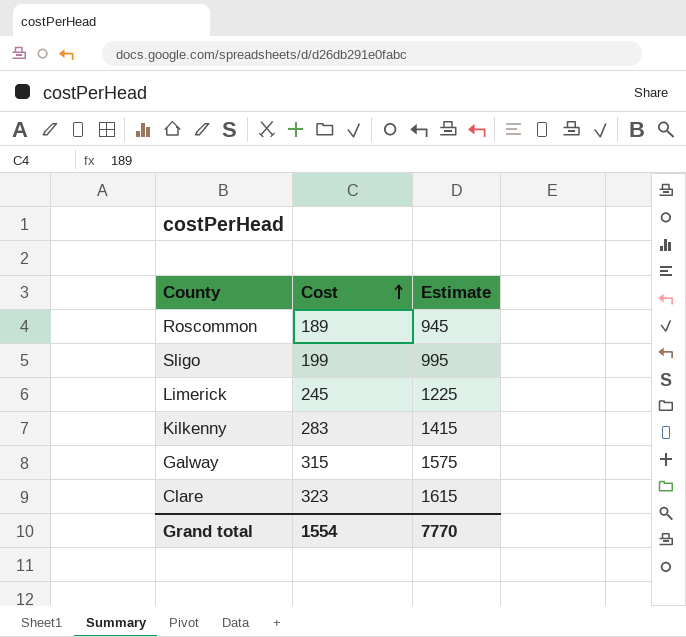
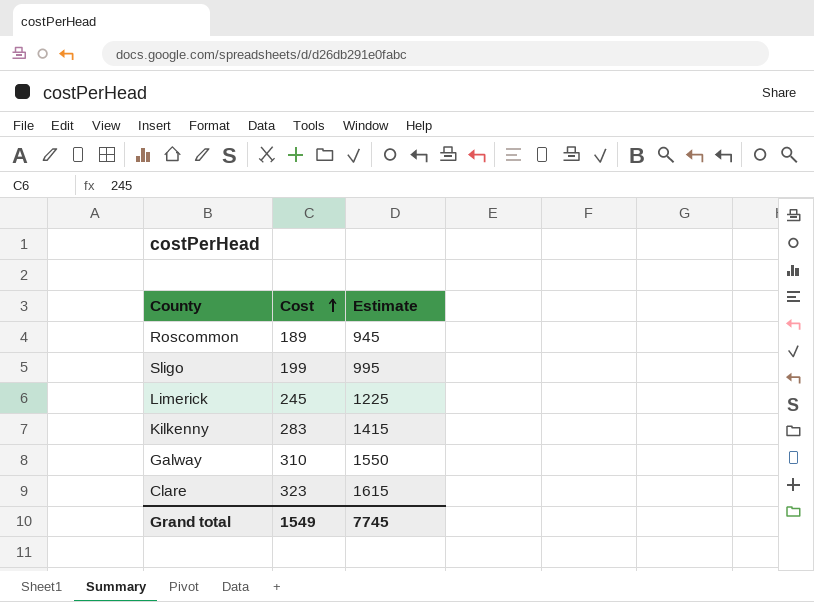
Galway | Cost: 315 -> 310
Galway | Estimate: 1575 -> 1550
Grand total | Cost: 1554 -> 1549
Grand total | Estimate: 7770 -> 7745

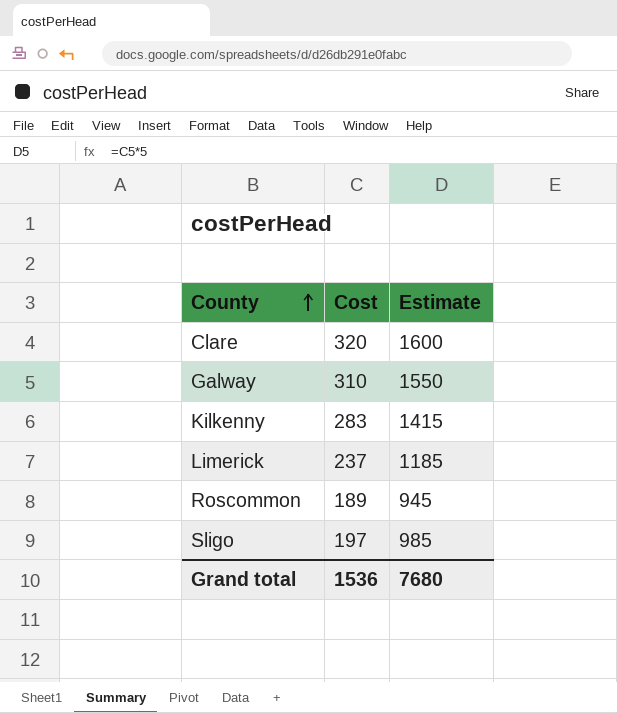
row order: Cost ascending -> County ascending
Clare | Cost: 323 -> 320
Clare | Estimate: 1615 -> 1600
Limerick | Cost: 245 -> 237
Limerick | Estimate: 1225 -> 1185
Sligo | Cost: 199 -> 197
Sligo | Estimate: 995 -> 985
Grand total | Cost: 1549 -> 1536
Grand total | Estimate: 7745 -> 7680

